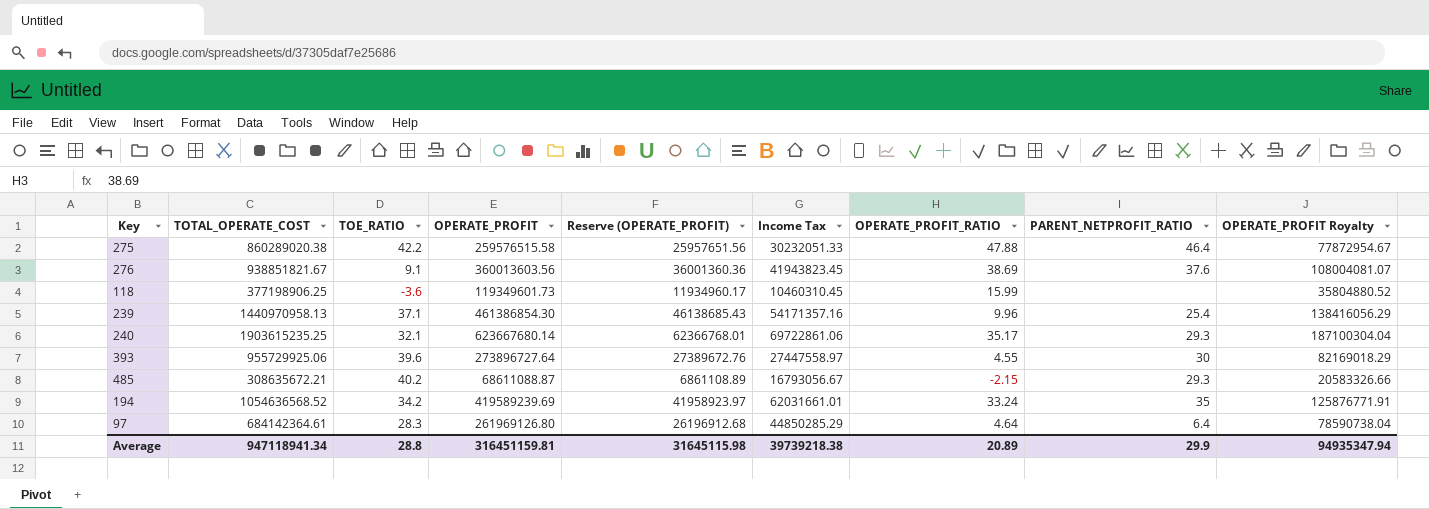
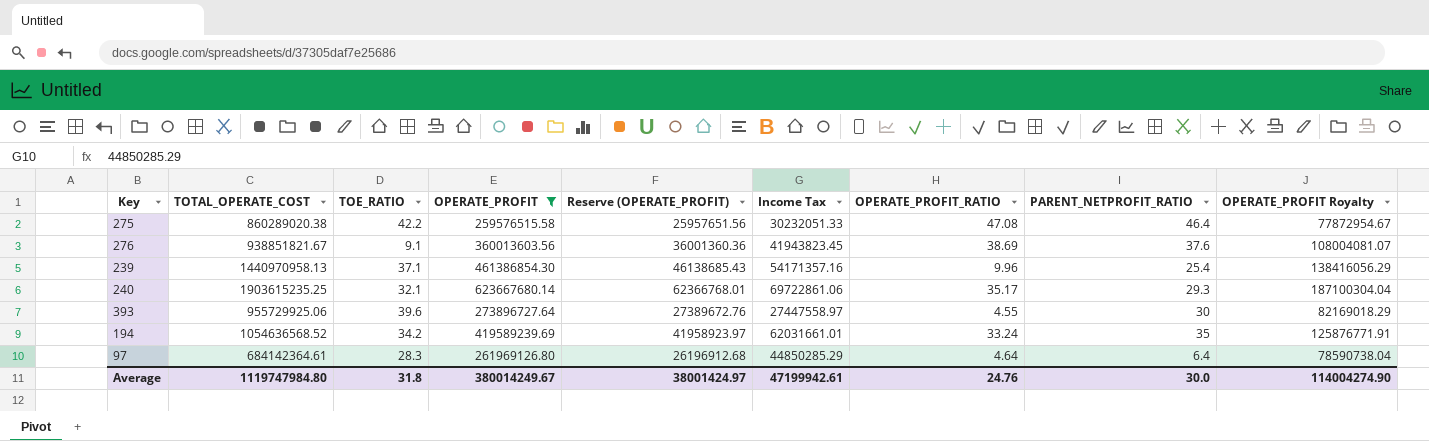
filter: none -> OPERATE_PROFIT >= 259576515.58
275 | OPERATE_PROFIT_RATIO: 47.88 -> 47.08
Average | TOTAL_OPERATE_COST: 947118941.34 -> 1119747984.80
Average | TOE_RATIO: 28.8 -> 31.8
Average | OPERATE_PROFIT: 316451159.81 -> 380014249.67
Average | Reserve (OPERATE_PROFIT): 31645115.98 -> 38001424.97
Average | Income Tax: 39739218.38 -> 47199942.61
Average | OPERATE_PROFIT_RATIO: 20.89 -> 24.76
Average | PARENT_NETPROFIT_RATIO: 29.9 -> 30.0
Average | OPERATE_PROFIT Royalty: 94935347.94 -> 114004274.90

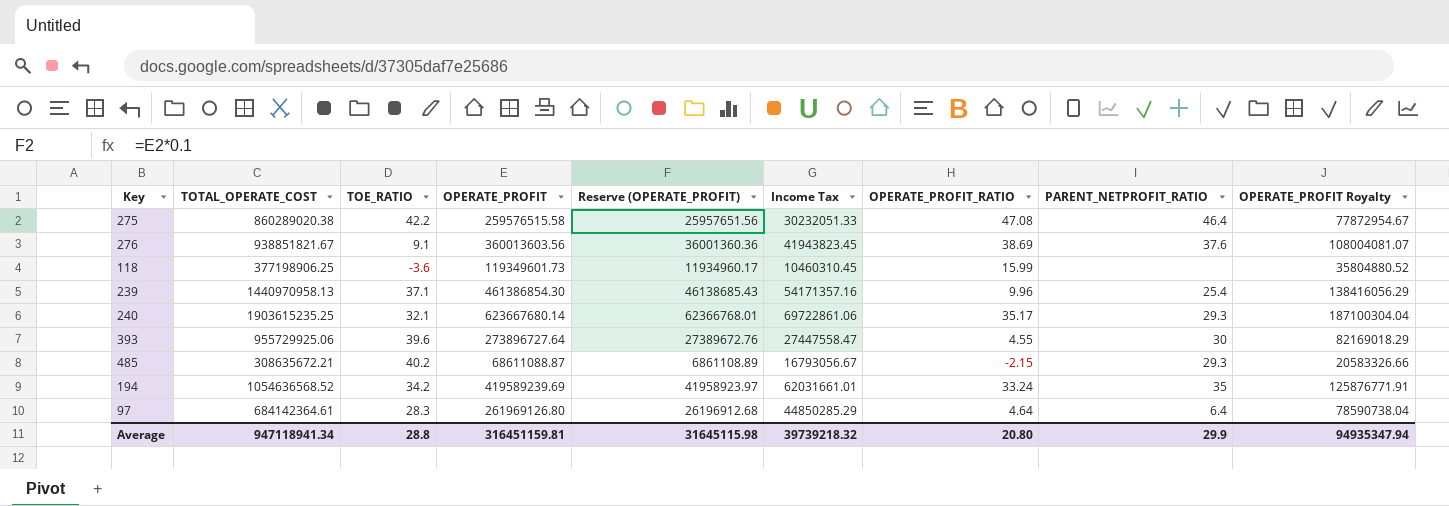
filter: OPERATE_PROFIT >= 259576515.58 -> none
393 | Income Tax: 27447558.97 -> 27447558.47
Average | TOTAL_OPERATE_COST: 1119747984.80 -> 947118941.34
Average | TOE_RATIO: 31.8 -> 28.8
Average | OPERATE_PROFIT: 380014249.67 -> 316451159.81
Average | Reserve (OPERATE_PROFIT): 38001424.97 -> 31645115.98
Average | Income Tax: 47199942.61 -> 39739218.32
Average | OPERATE_PROFIT_RATIO: 24.76 -> 20.80
Average | PARENT_NETPROFIT_RATIO: 30.0 -> 29.9
Average | OPERATE_PROFIT Royalty: 114004274.90 -> 94935347.94

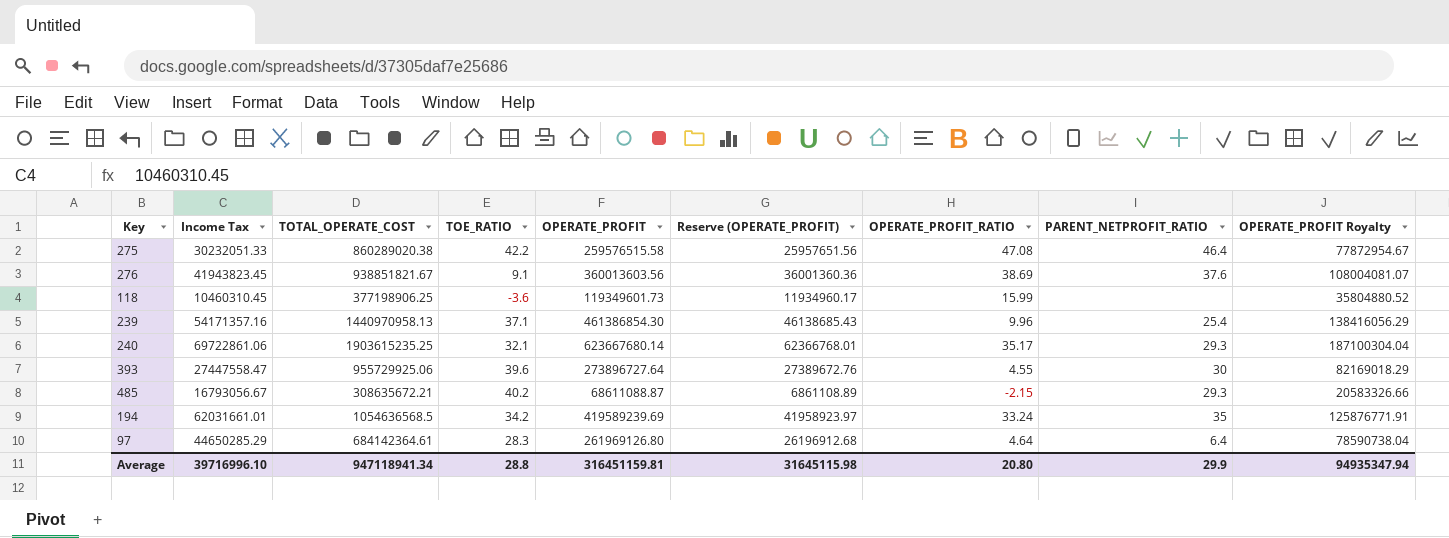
column Income Tax | position: 6 -> 2
194 | TOTAL_OPERATE_COST: 1054636568.52 -> 1054636568.5
97 | Income Tax: 44850285.29 -> 44650285.29
Average | Income Tax: 39739218.32 -> 39716996.10

